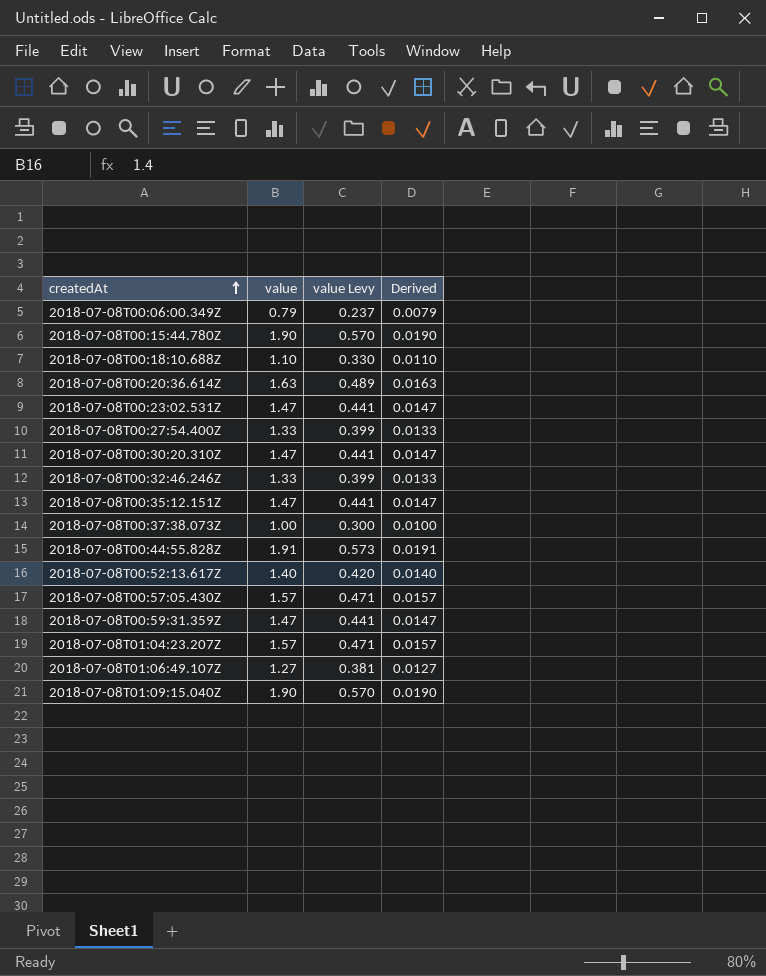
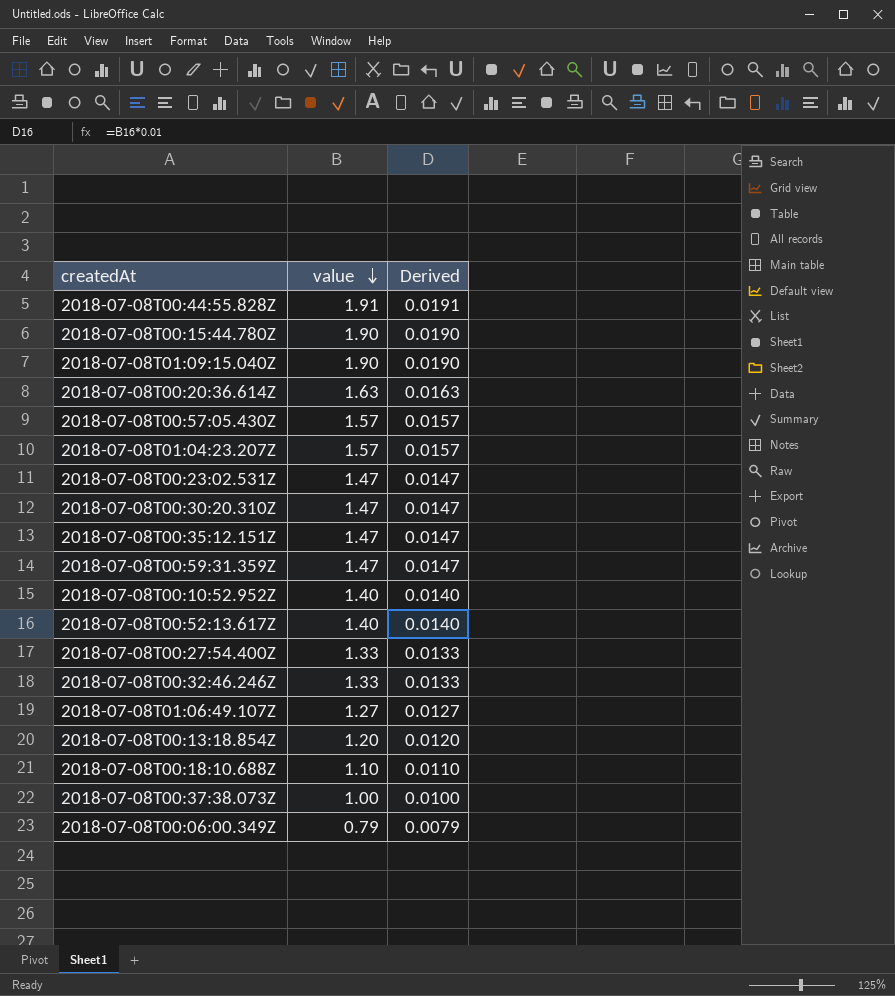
row order: createdAt ascending -> value descending
column value Levy | formula: [value] * 0.3 -> none
row 2018-07-08T00:10:52.952Z: none -> 1.40 | 0.0140
row 2018-07-08T00:13:18.854Z: none -> 1.20 | 0.0120

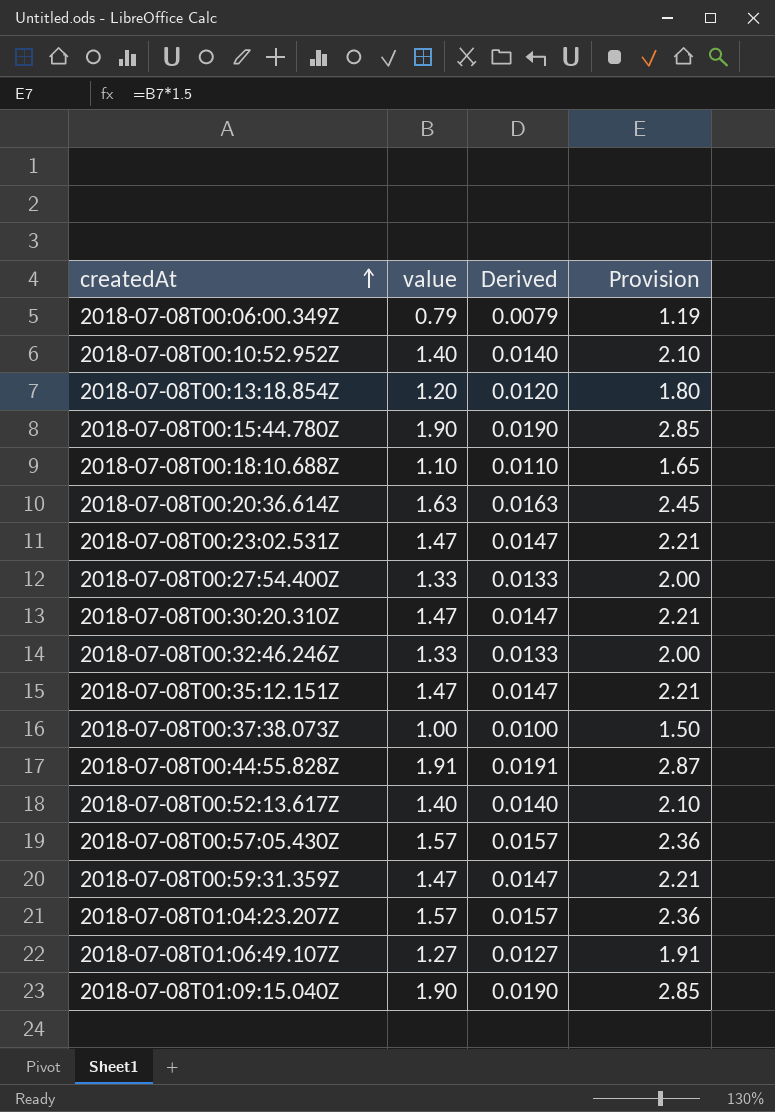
row order: value descending -> createdAt ascending
column Provision | formula: none -> [value] * 1.5

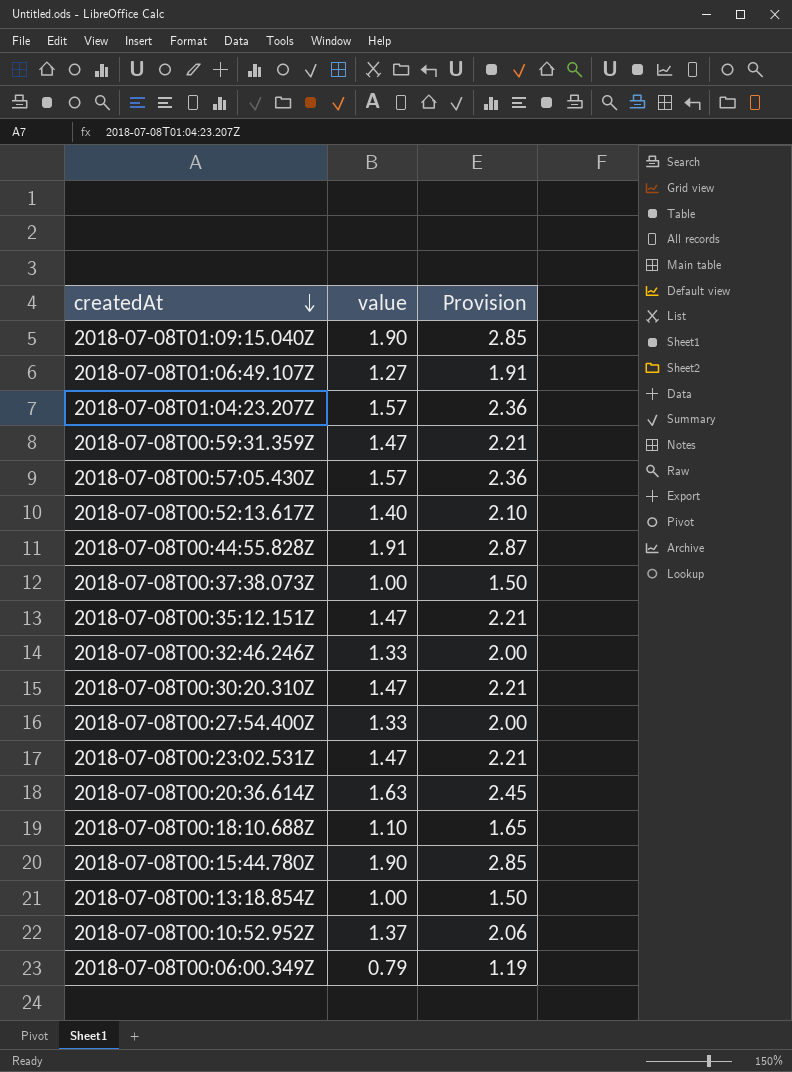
row order: createdAt ascending -> createdAt descending
column Derived | formula: [value] * 0.01 -> none
2018-07-08T00:13:18.854Z | value: 1.20 -> 1.00
2018-07-08T00:13:18.854Z | Provision: 1.80 -> 1.50
2018-07-08T00:10:52.952Z | value: 1.40 -> 1.37
2018-07-08T00:10:52.952Z | Provision: 2.10 -> 2.06

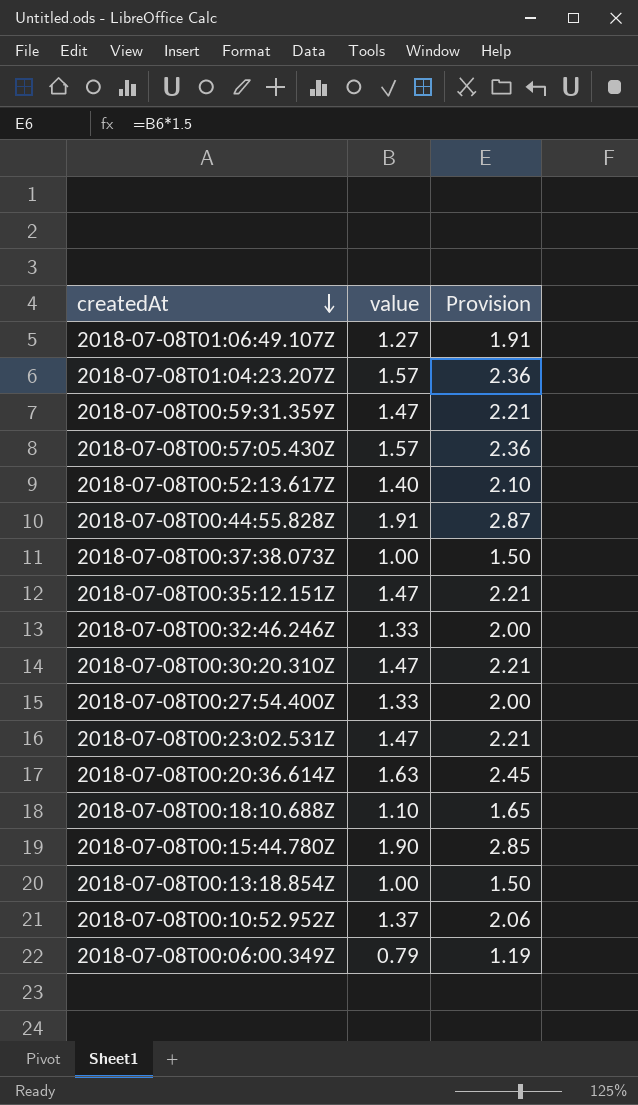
row 2018-07-08T01:09:15.040Z: 1.90 | 2.85 -> none

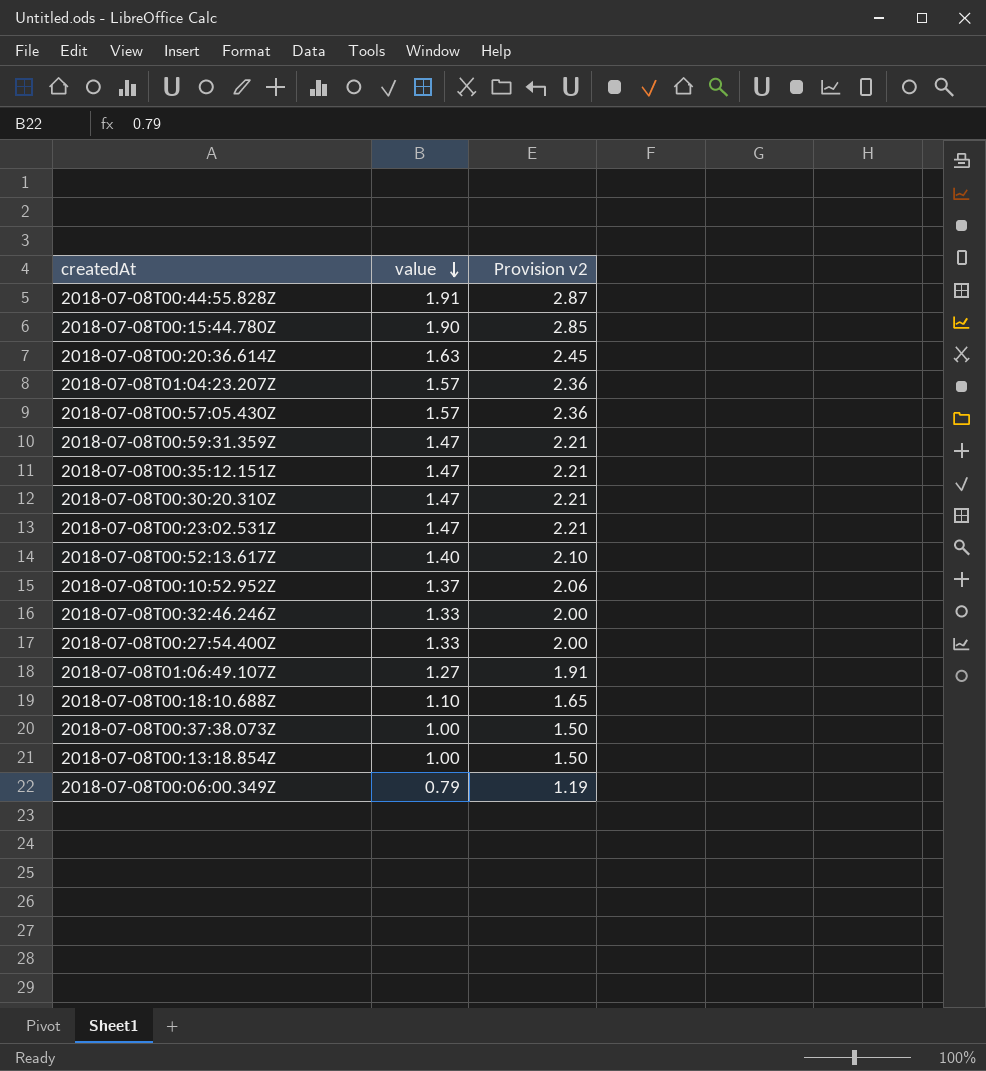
row order: createdAt descending -> value descending
column name: Provision -> Provision v2

